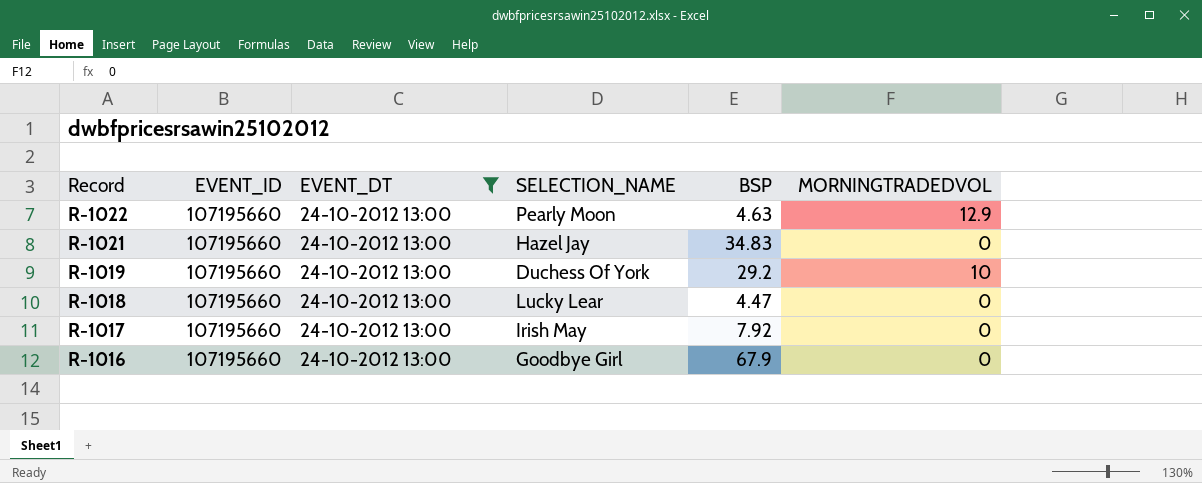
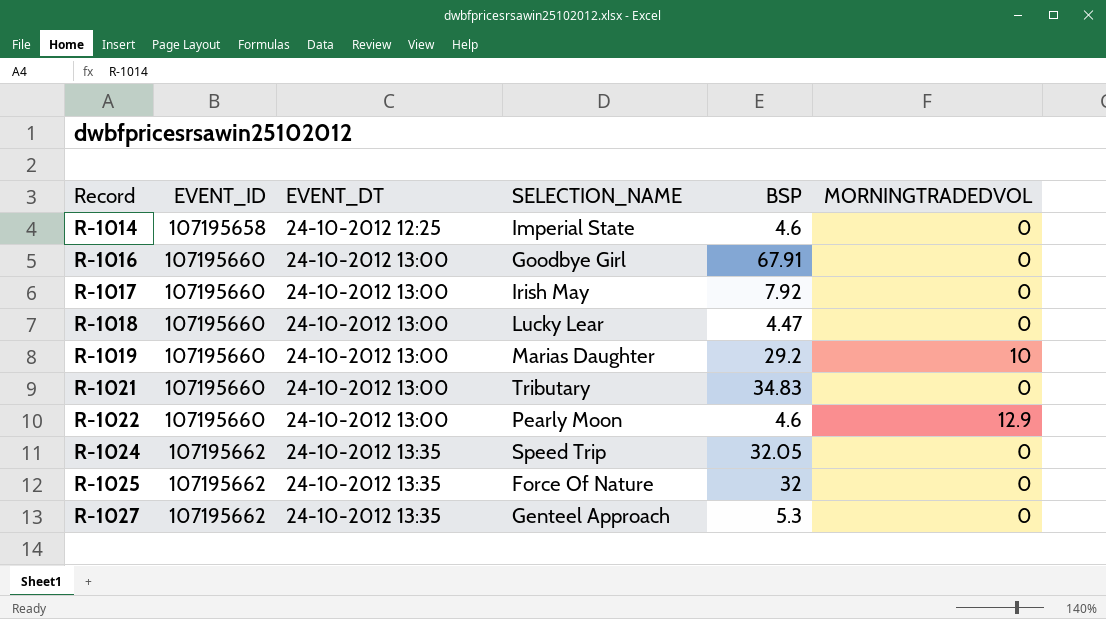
filter: EVENT_DT = 24-10-2012 13:00 -> none
row order: Record descending -> Record ascending
R-1016 | BSP: 67.9 -> 67.91
R-1019 | SELECTION_NAME: Duchess Of York -> Marias Daughter
R-1021 | SELECTION_NAME: Hazel Jay -> Tributary
R-1022 | BSP: 4.63 -> 4.6

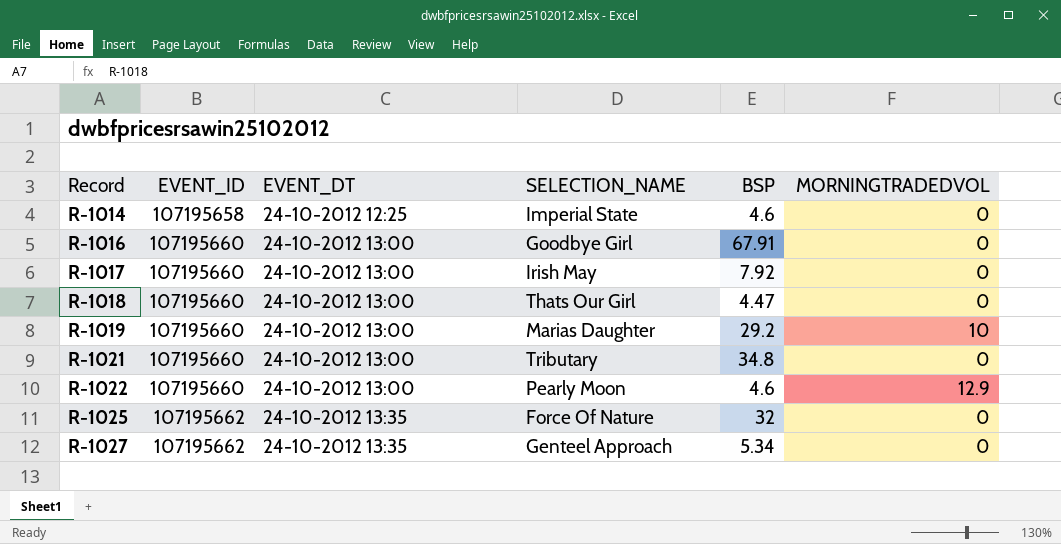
row R-1024: 107195662 | 24-10-2012 13:35 | Speed Trip | 32.05 | 0 -> none
R-1018 | SELECTION_NAME: Lucky Lear -> Thats Our Girl
R-1021 | BSP: 34.83 -> 34.8
R-1027 | BSP: 5.3 -> 5.34

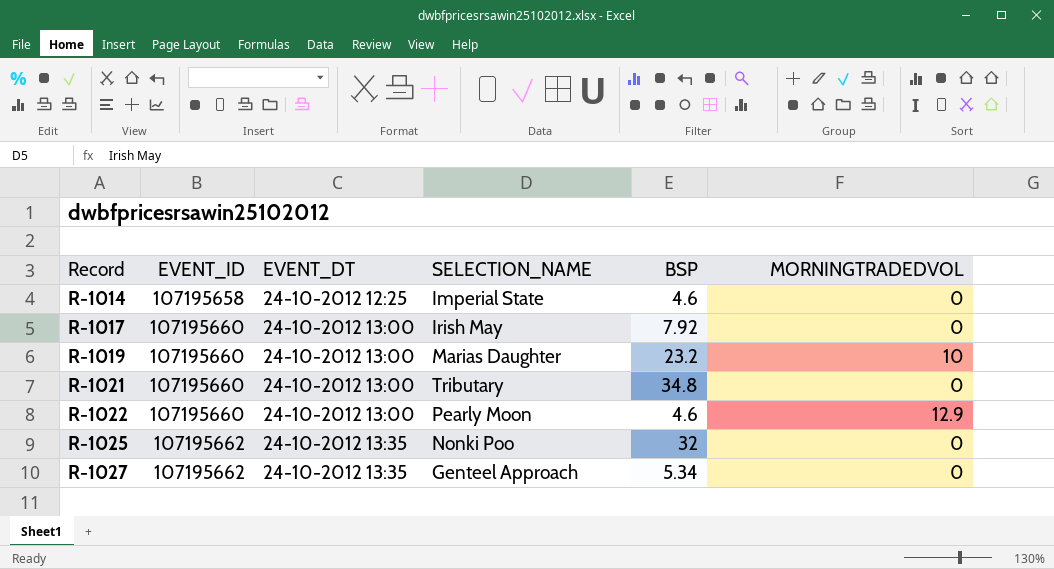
row R-1016: 107195660 | 24-10-2012 13:00 | Goodbye Girl | 67.91 | 0 -> none
row R-1018: 107195660 | 24-10-2012 13:00 | Thats Our Girl | 4.47 | 0 -> none
R-1019 | BSP: 29.2 -> 23.2
R-1025 | SELECTION_NAME: Force Of Nature -> Nonki Poo

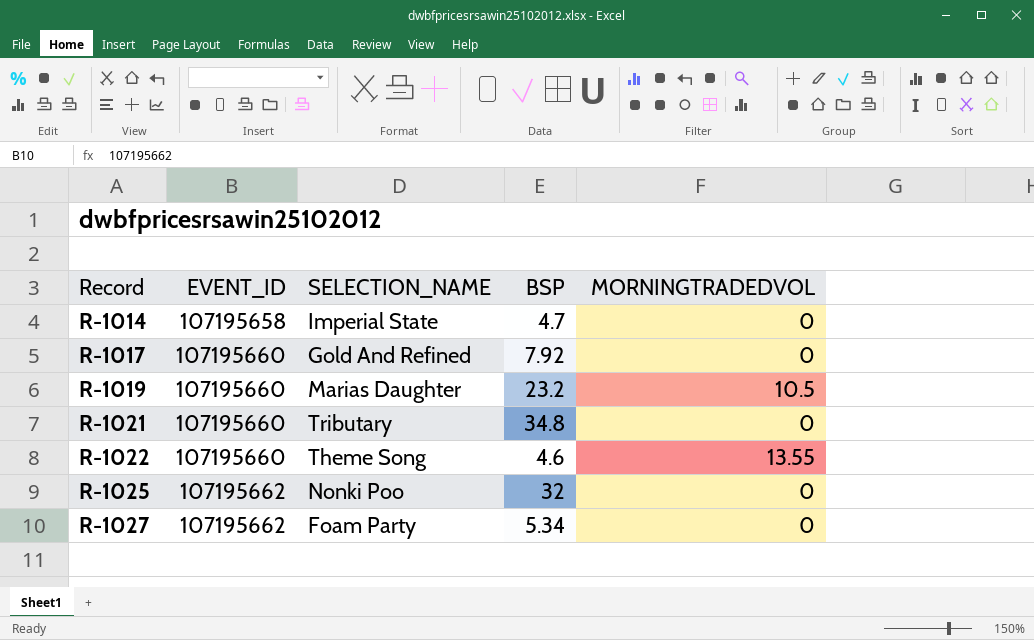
column EVENT_DT | position: 3 -> none
R-1014 | BSP: 4.6 -> 4.7
R-1017 | SELECTION_NAME: Irish May -> Gold And Refined
R-1019 | MORNINGTRADEDVOL: 10 -> 10.5
R-1022 | SELECTION_NAME: Pearly Moon -> Theme Song
R-1022 | MORNINGTRADEDVOL: 12.9 -> 13.55
R-1027 | SELECTION_NAME: Genteel Approach -> Foam Party

